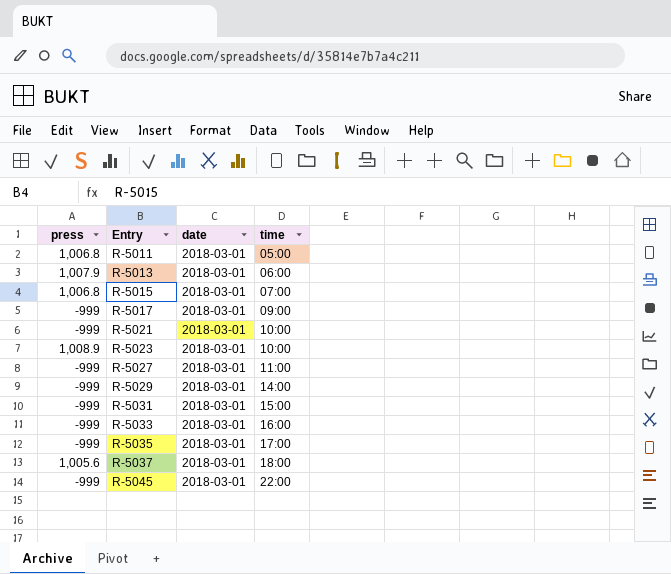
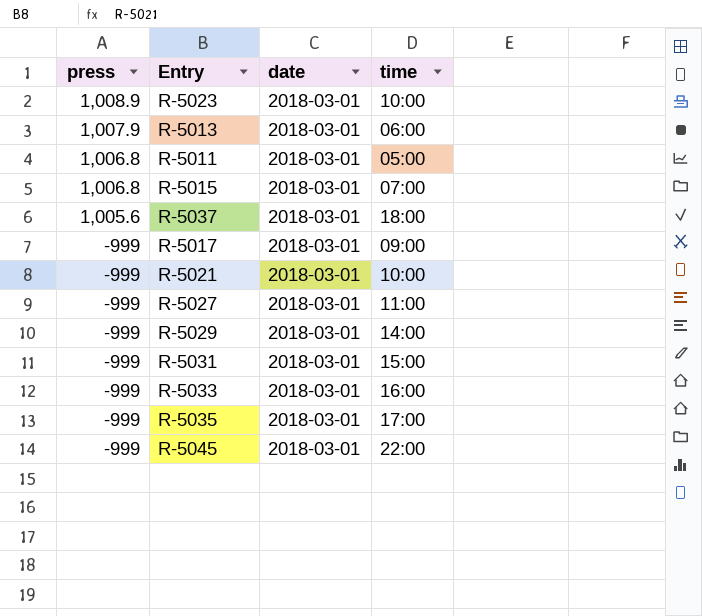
row order: Entry ascending -> press descending

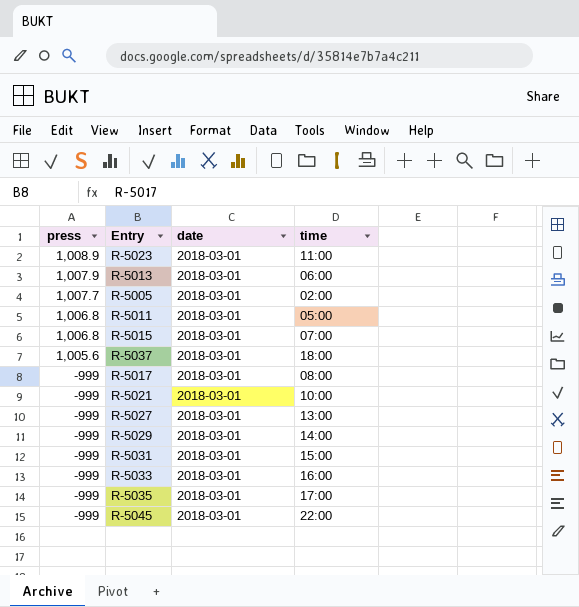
R-5023 | time: 10:00 -> 11:00
row R-5005: none -> 1,007.7 | 2018-03-01 | 02:00
R-5017 | time: 09:00 -> 08:00
R-5027 | time: 11:00 -> 13:00

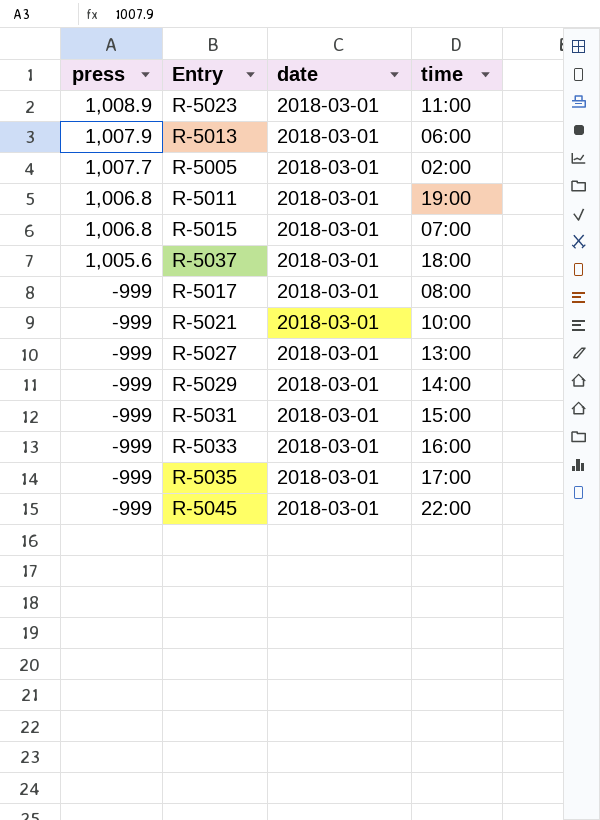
R-5011 | time: 05:00 -> 19:00

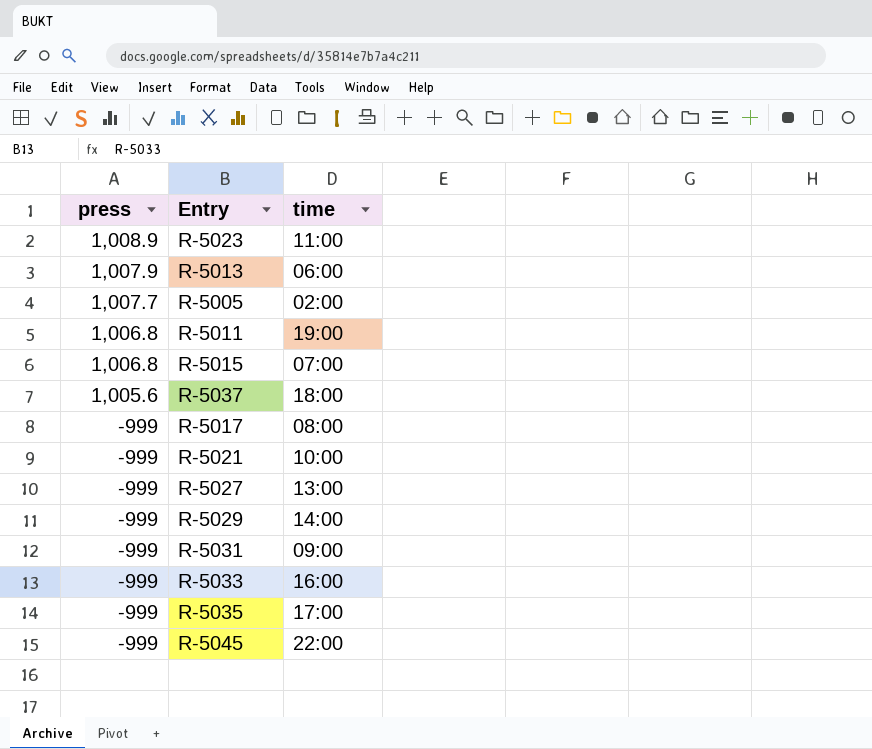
column date | position: 3 -> none
R-5031 | time: 15:00 -> 09:00

